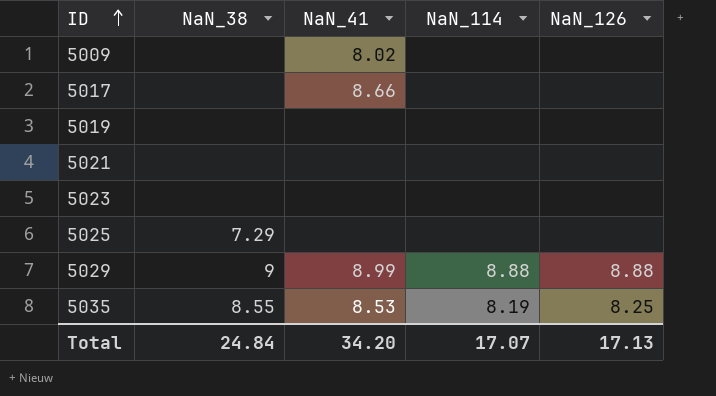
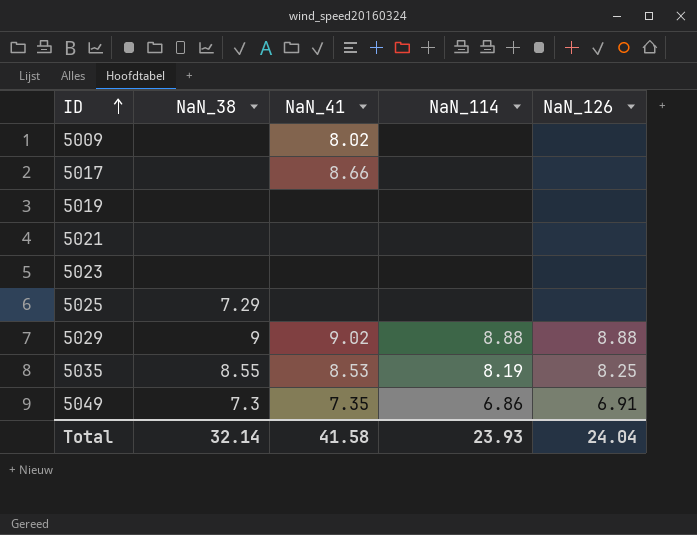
5029 | NaN_41: 8.99 -> 9.02
row 5049: none -> 7.3 | 7.35 | 6.86 | 6.91
Total | NaN_38: 24.84 -> 32.14
Total | NaN_41: 34.20 -> 41.58
Total | NaN_114: 17.07 -> 23.93
Total | NaN_126: 17.13 -> 24.04

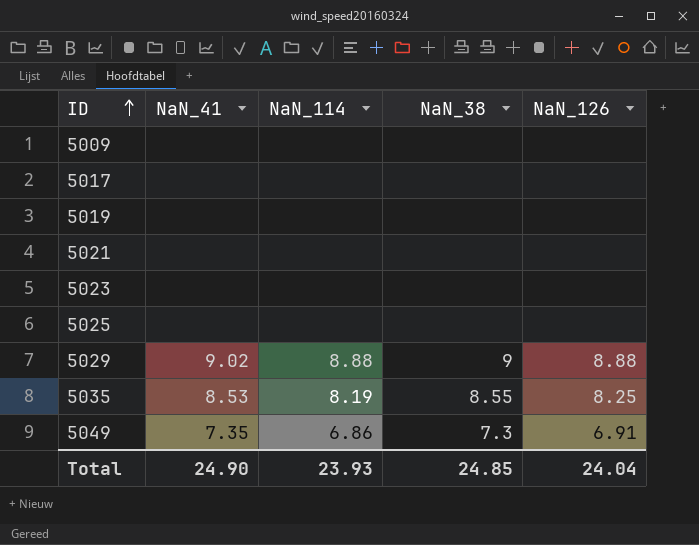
column NaN_38 | position: 2 -> 4
5009 | NaN_41: 8.02 -> none
5017 | NaN_41: 8.66 -> none
5025 | NaN_38: 7.29 -> none
Total | NaN_41: 41.58 -> 24.90
Total | NaN_38: 32.14 -> 24.85

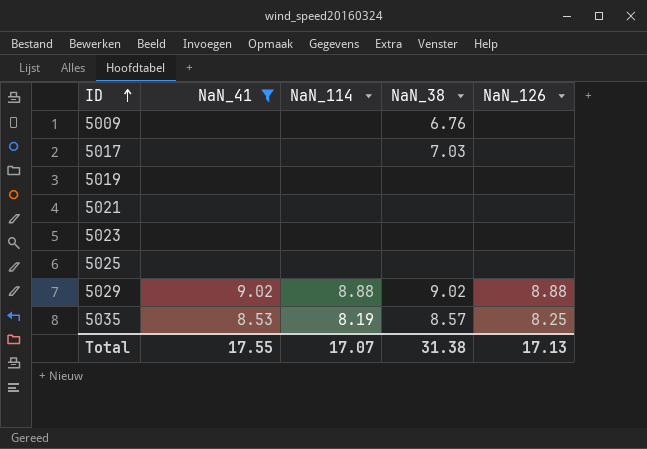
filter: none -> NaN_41 != 7.35
5009 | NaN_38: none -> 6.76
5017 | NaN_38: none -> 7.03
5029 | NaN_38: 9 -> 9.02
5035 | NaN_38: 8.55 -> 8.57
Total | NaN_41: 24.90 -> 17.55
Total | NaN_114: 23.93 -> 17.07
Total | NaN_38: 24.85 -> 31.38
Total | NaN_126: 24.04 -> 17.13

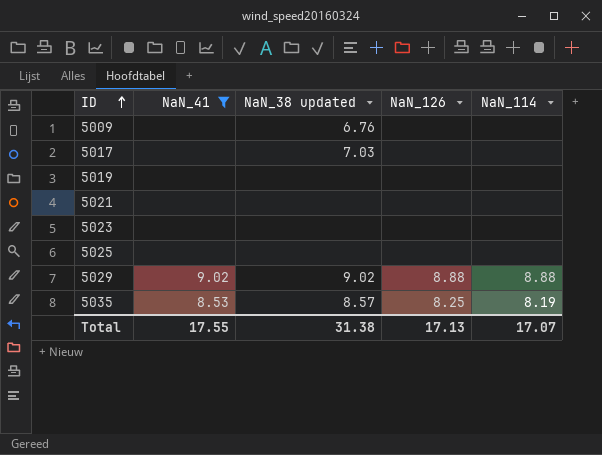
column name: NaN_38 -> NaN_38 updated
column NaN_114 | position: 3 -> 5

